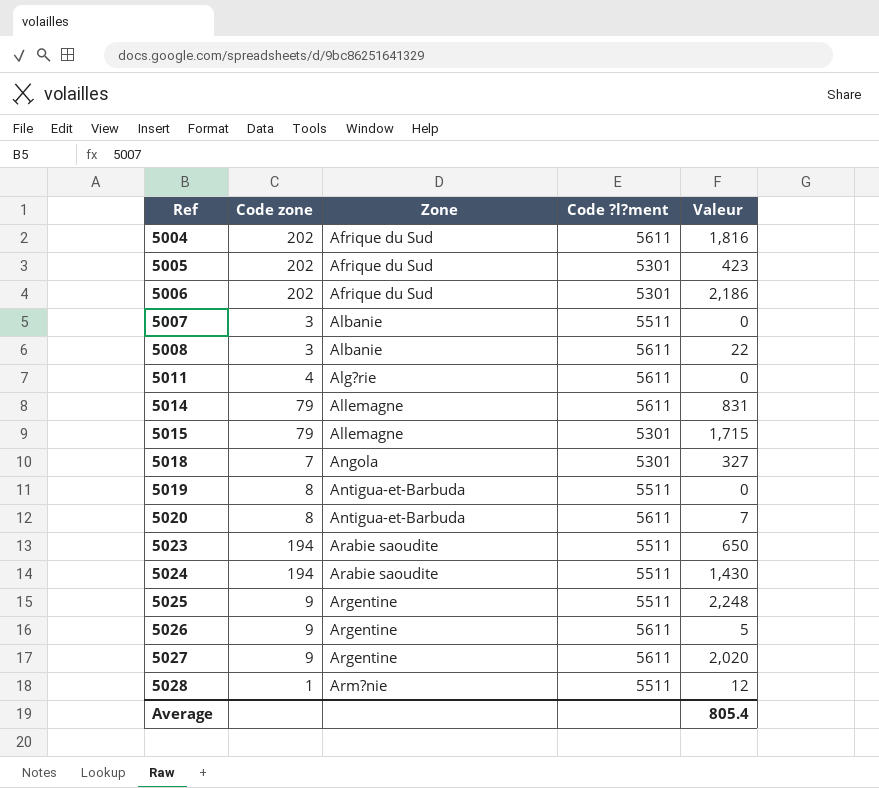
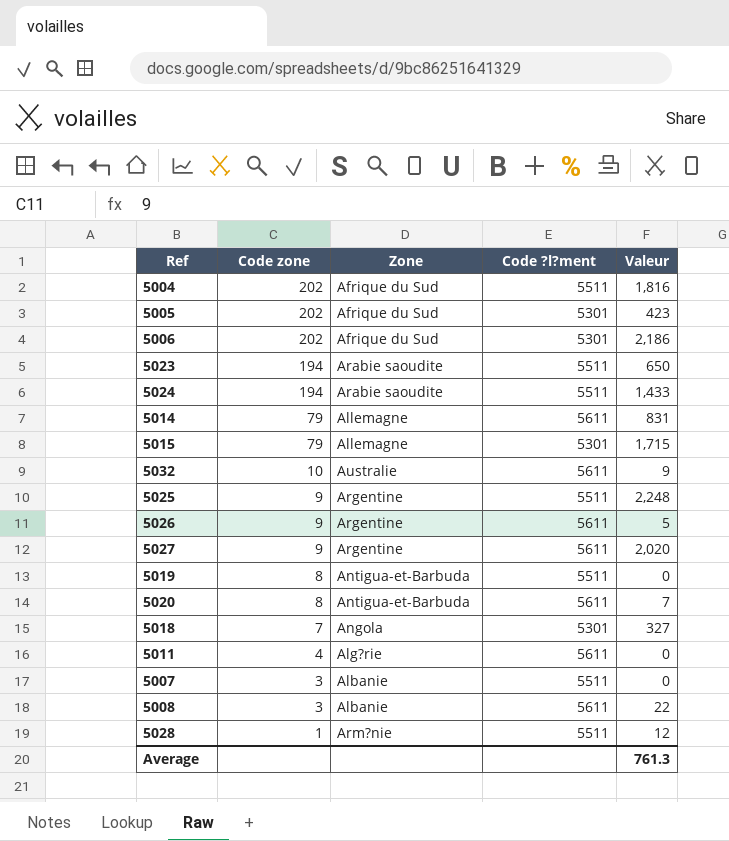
row order: Ref ascending -> Code zone descending
5004 | Code ?l?ment: 5611 -> 5511
5024 | Valeur: 1,430 -> 1,433
row 5032: none -> 10 | Australie | 5611 | 9
Average | Valeur: 805.4 -> 761.3

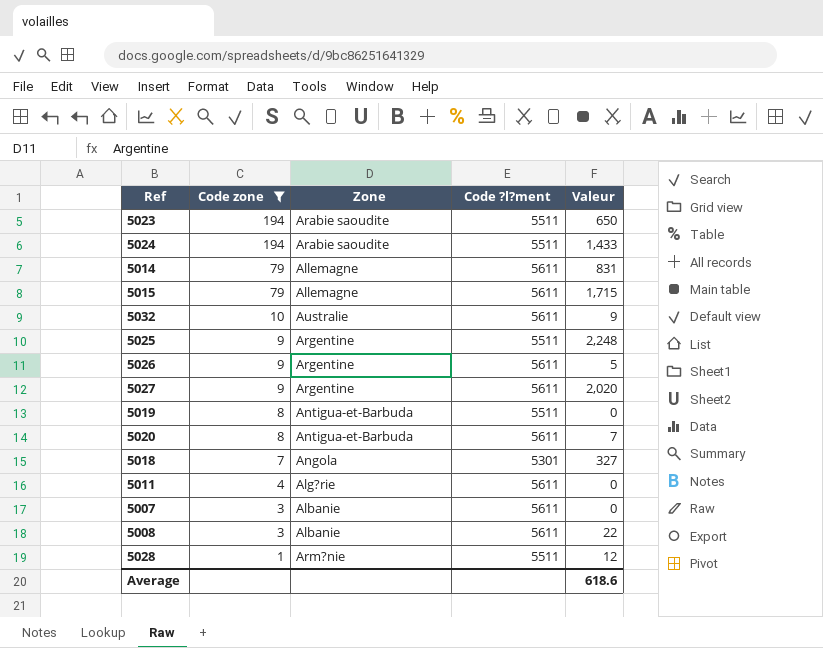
filter: none -> Code zone != 202
5015 | Code ?l?ment: 5301 -> 5611
5007 | Code ?l?ment: 5511 -> 5611
Average | Valeur: 761.3 -> 618.6

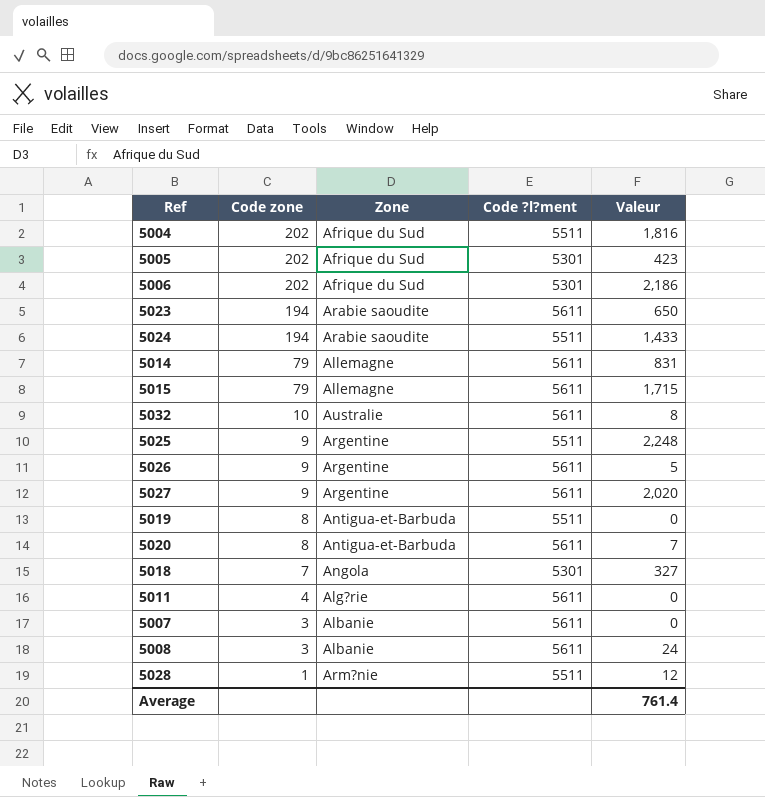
filter: Code zone != 202 -> none
5023 | Code ?l?ment: 5511 -> 5611
5032 | Valeur: 9 -> 8
5008 | Valeur: 22 -> 24
Average | Valeur: 618.6 -> 761.4

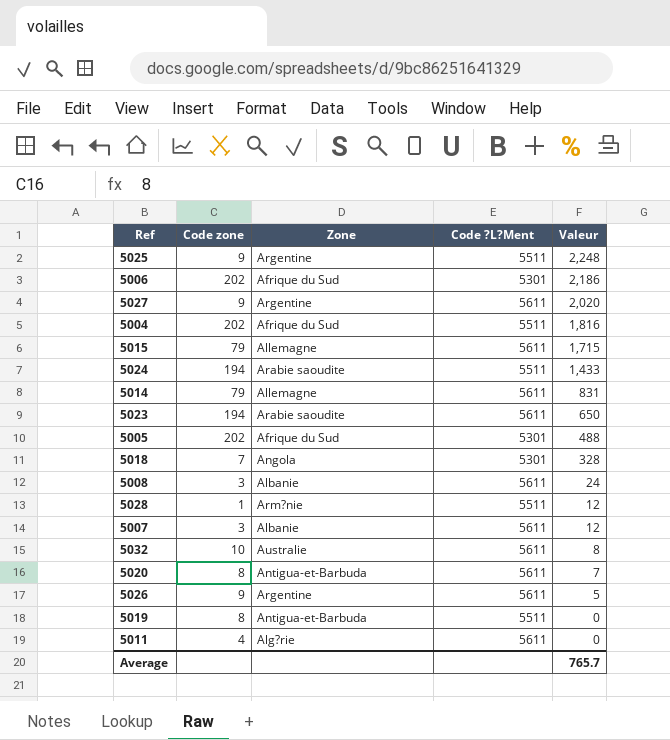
row order: Code zone descending -> Valeur descending
column name: Code ?l?ment -> Code ?L?Ment
5005 | Valeur: 423 -> 488
5018 | Valeur: 327 -> 328
5007 | Valeur: 0 -> 12
Average | Valeur: 761.4 -> 765.7

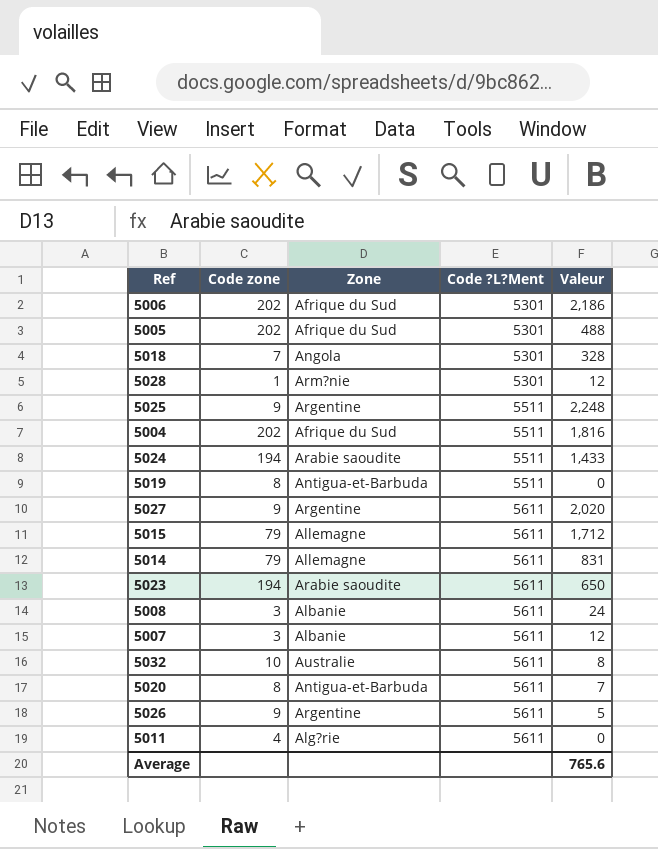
row order: Valeur descending -> Code ?L?Ment ascending
5028 | Code ?L?Ment: 5511 -> 5301
5015 | Valeur: 1,715 -> 1,712
Average | Valeur: 765.7 -> 765.6

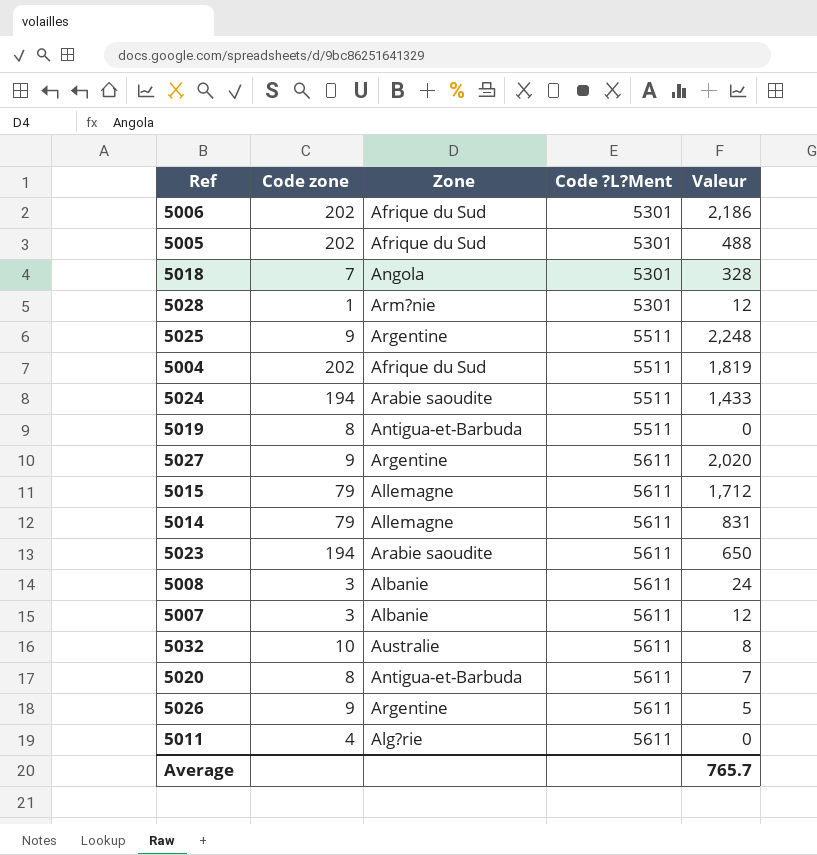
5004 | Valeur: 1,816 -> 1,819
Average | Valeur: 765.6 -> 765.7

